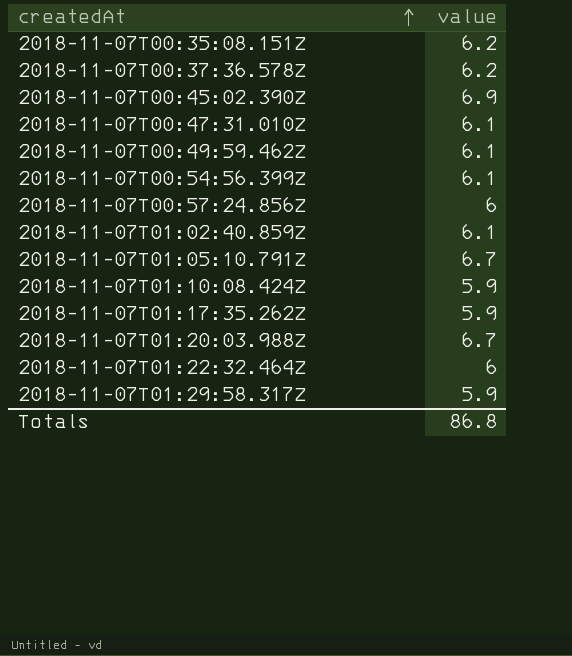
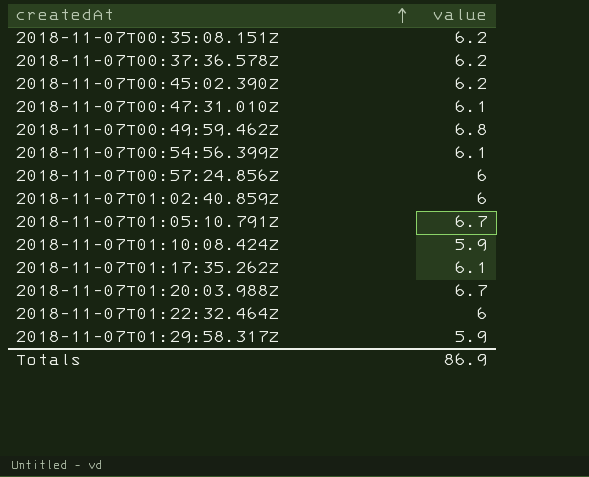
2018-11-07T00:45:02.390Z | value: 6.9 -> 6.2
2018-11-07T00:49:59.462Z | value: 6.1 -> 6.8
2018-11-07T01:02:40.859Z | value: 6.1 -> 6
2018-11-07T01:17:35.262Z | value: 5.9 -> 6.1
Totals | value: 86.8 -> 86.9

